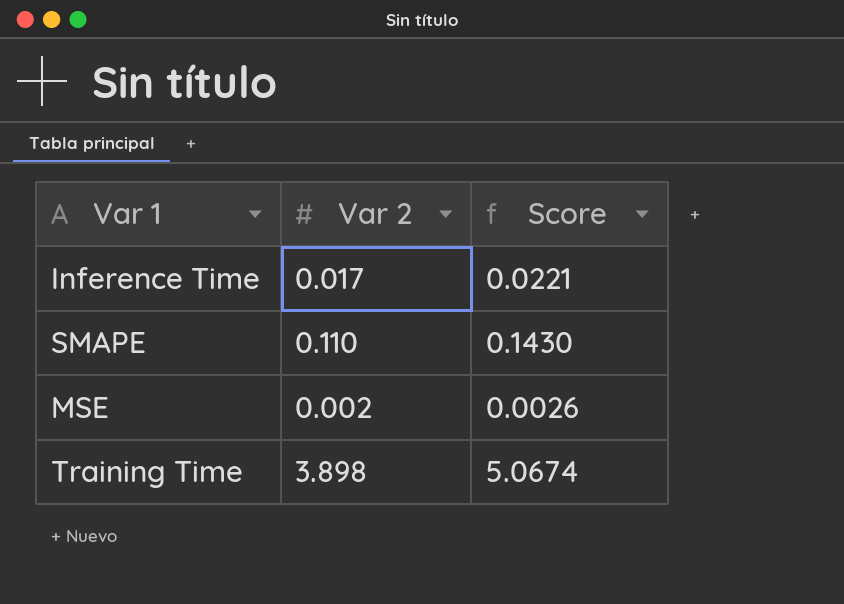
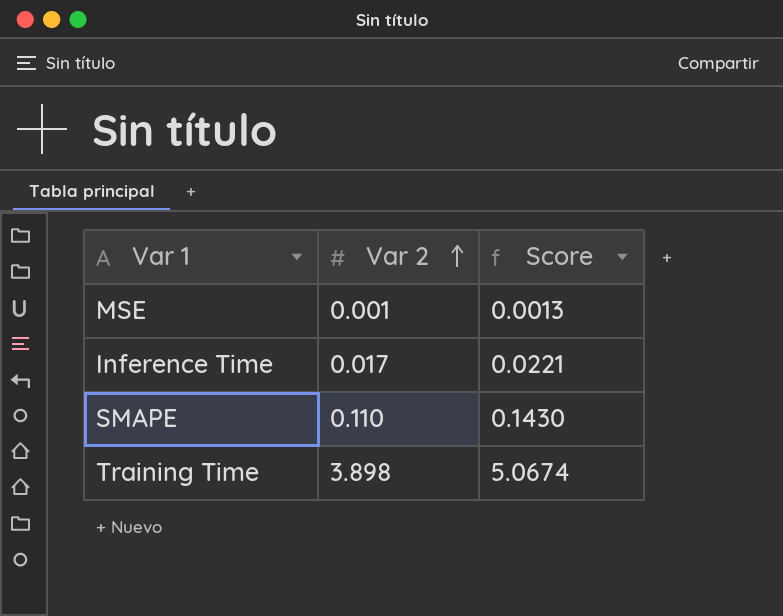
row order: none -> Var 2 ascending
MSE | Var 2: 0.002 -> 0.001
MSE | Score: 0.0026 -> 0.0013

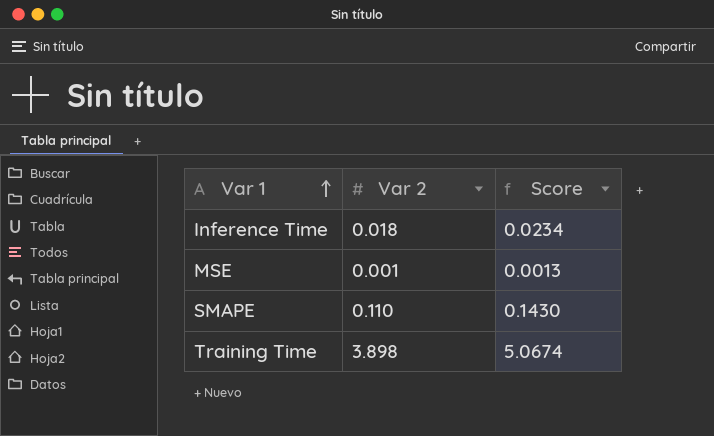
row order: Var 2 ascending -> Var 1 ascending
Inference Time | Var 2: 0.017 -> 0.018
Inference Time | Score: 0.0221 -> 0.0234

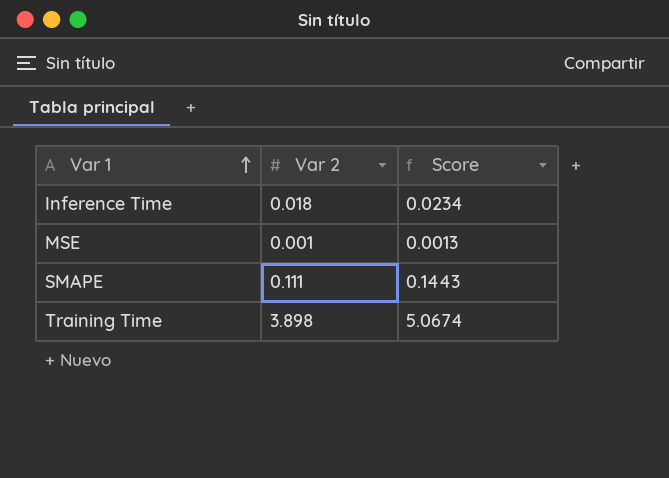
SMAPE | Var 2: 0.110 -> 0.111
SMAPE | Score: 0.1430 -> 0.1443

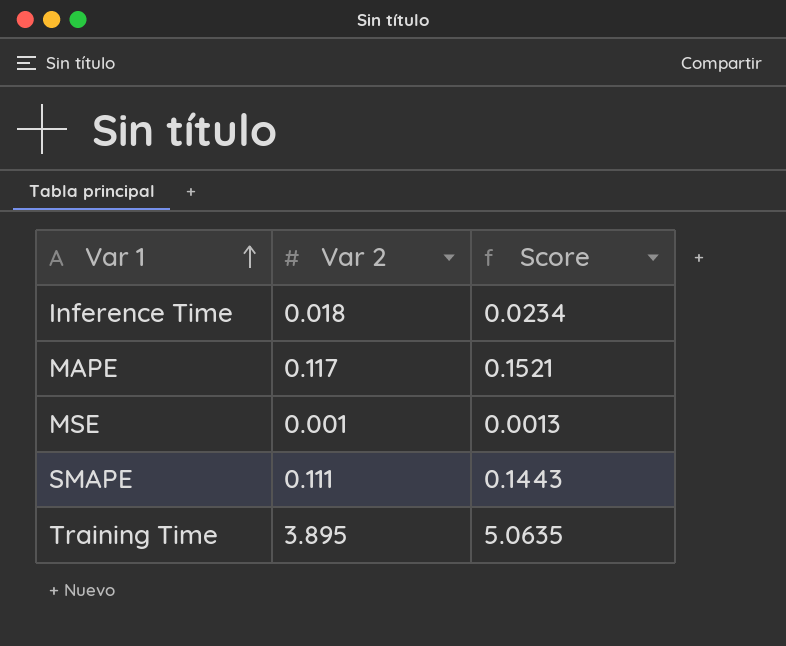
row MAPE: none -> 0.117 | 0.1521
Training Time | Var 2: 3.898 -> 3.895
Training Time | Score: 5.0674 -> 5.0635

